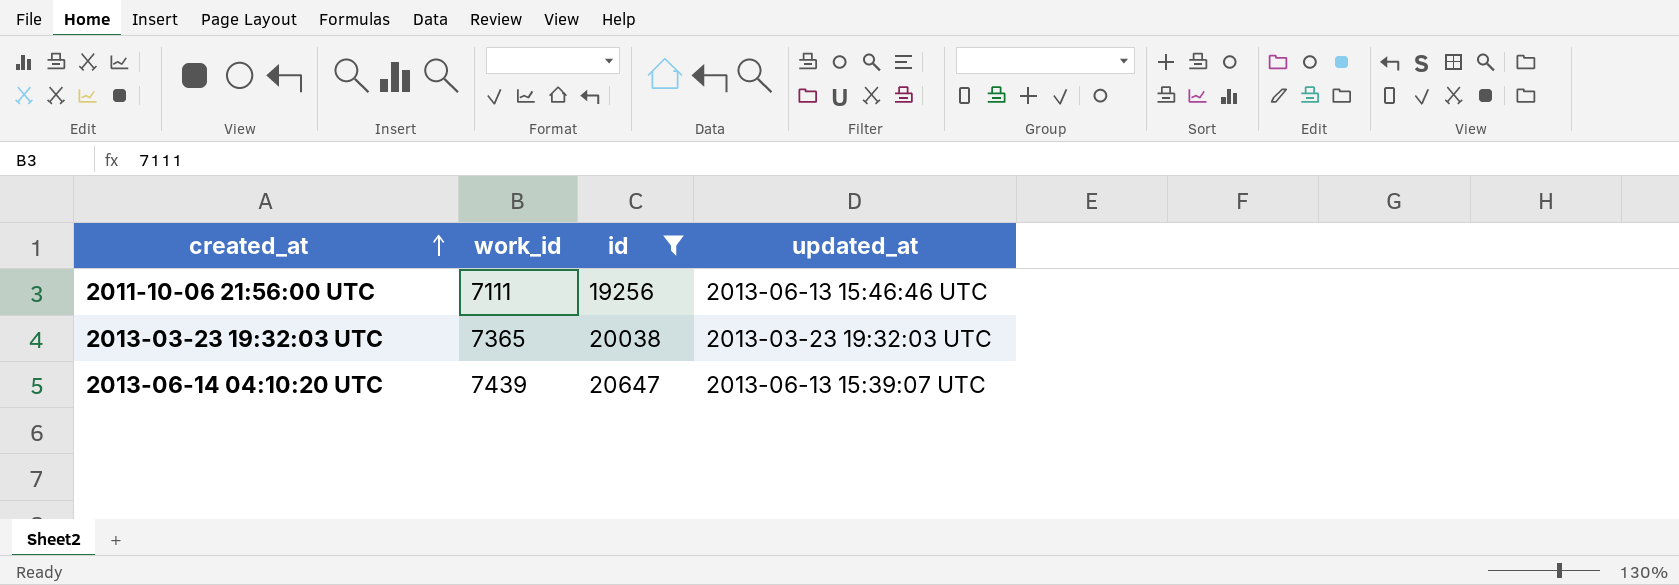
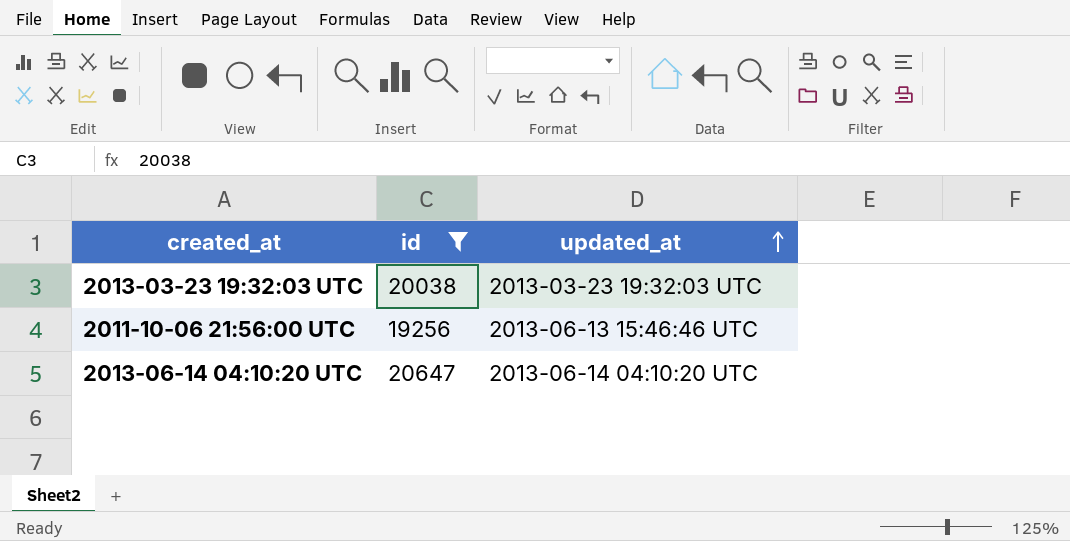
row order: created_at ascending -> updated_at ascending
column work_id | position: 2 -> none
2013-06-14 04:10:20 UTC | updated_at: 2013-06-13 15:39:07 UTC -> 2013-06-14 04:10:20 UTC

